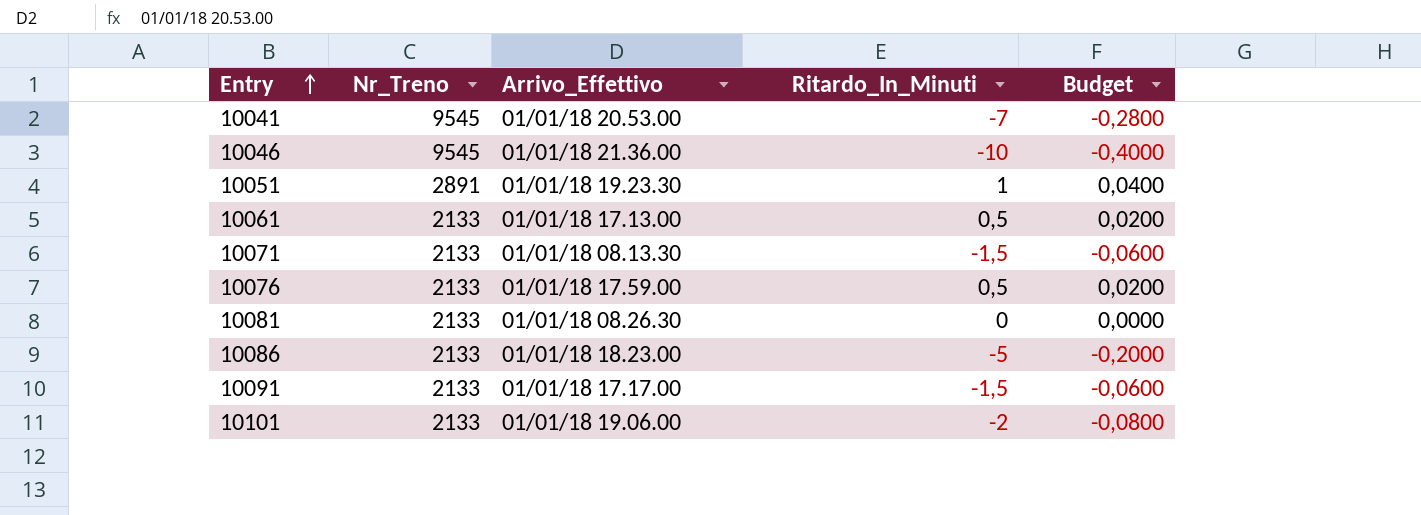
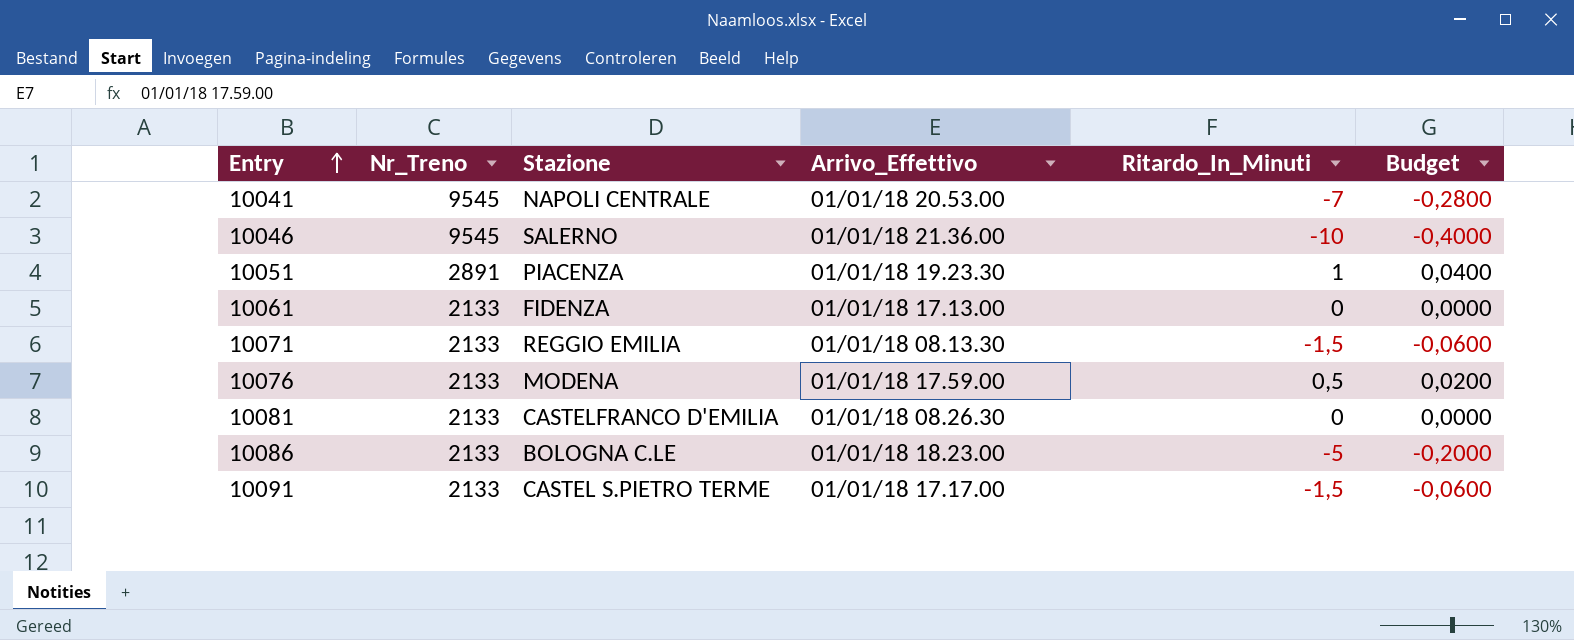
column Stazione | position: none -> 3
row 10101: 2133 | 01/01/18 19.06.00 | -2 | -0,0800 -> none
10061 | Ritardo_In_Minuti: 0,5 -> 0
10061 | Budget: 0,0200 -> 0,0000

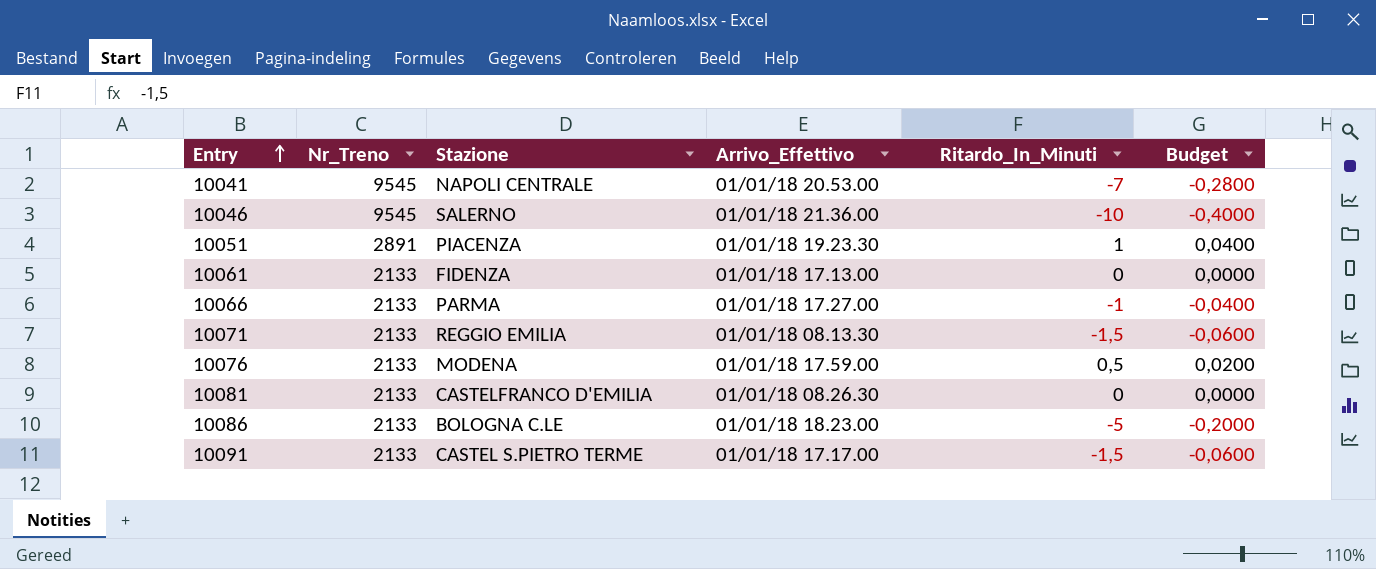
row 10066: none -> 2133 | PARMA | 01/01/18 17.27.00 | -1 | -0,0400

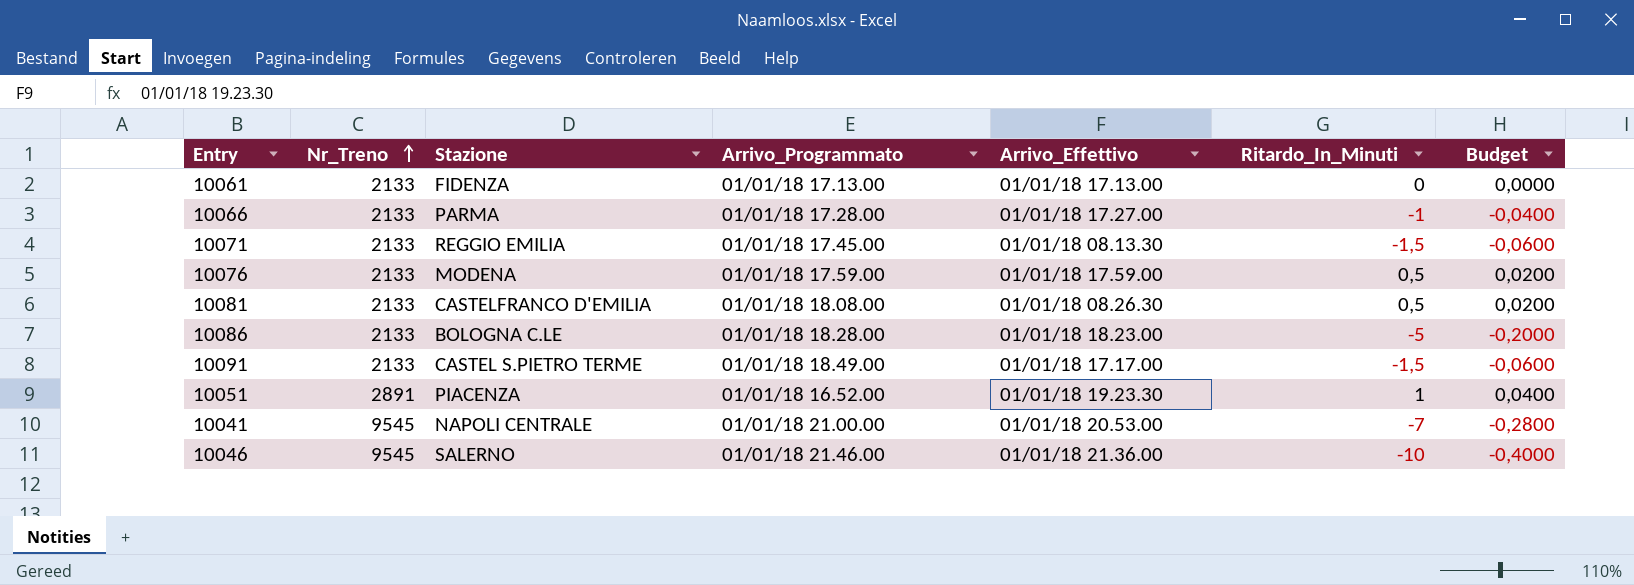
row order: Entry ascending -> Nr_Treno ascending
column Arrivo_Programmato | position: none -> 4
10081 | Ritardo_In_Minuti: 0 -> 0,5
10081 | Budget: 0,0000 -> 0,0200

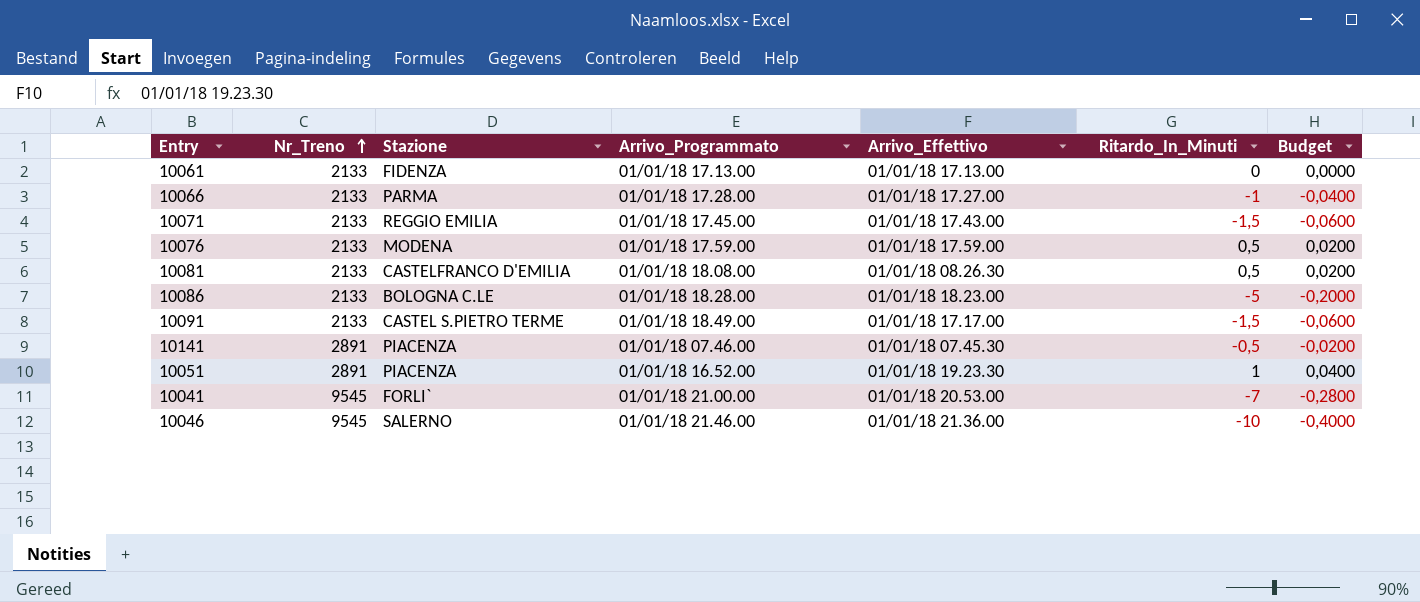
10071 | Arrivo_Effettivo: 01/01/18 08.13.30 -> 01/01/18 17.43.00
row 10141: none -> 2891 | PIACENZA | 01/01/18 07.46.00 | 01/01/18 07.45.30 | -0,5 | -0,0200
10041 | Stazione: NAPOLI CENTRALE -> FORLI`

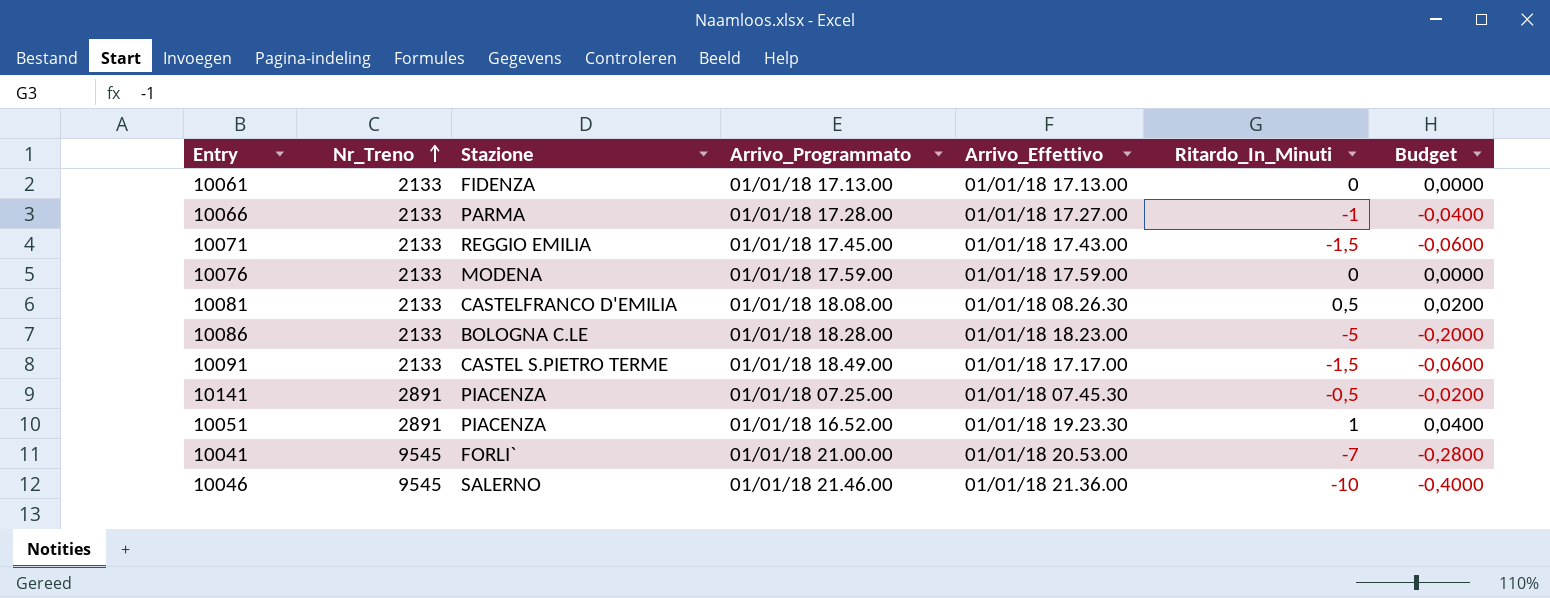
10076 | Ritardo_In_Minuti: 0,5 -> 0
10076 | Budget: 0,0200 -> 0,0000
10141 | Arrivo_Programmato: 01/01/18 07.46.00 -> 01/01/18 07.25.00

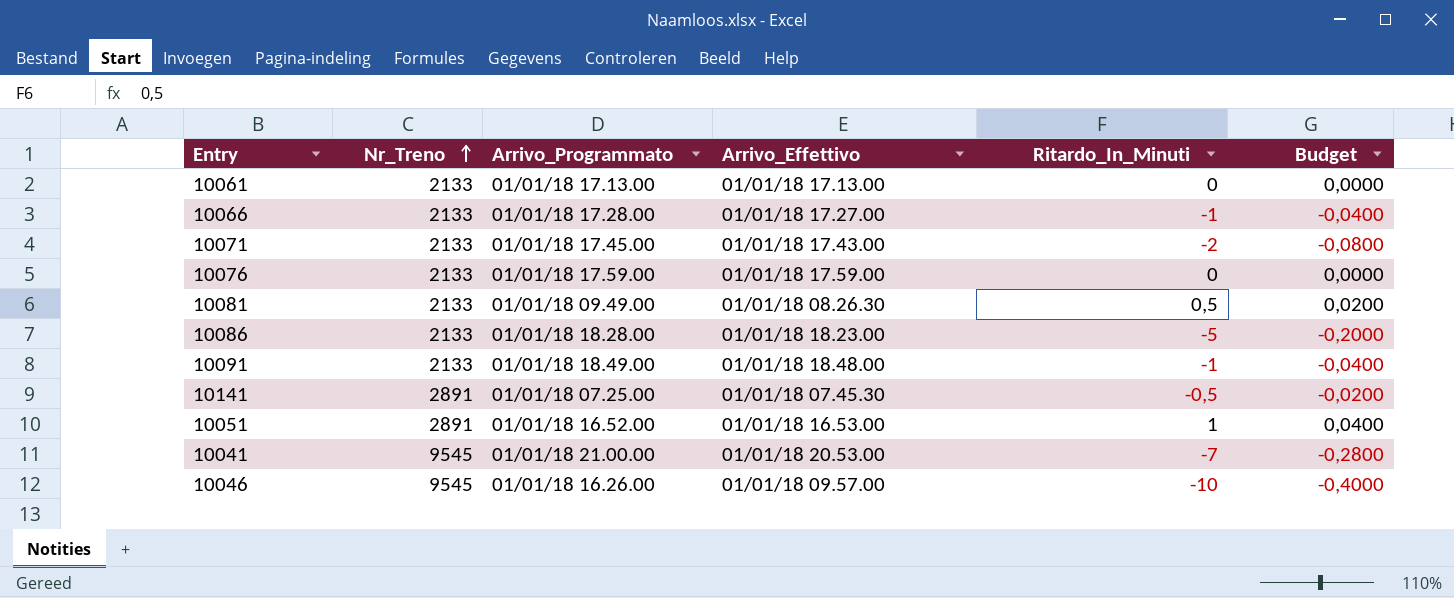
column Stazione | position: 3 -> none
10071 | Ritardo_In_Minuti: -1,5 -> -2
10071 | Budget: -0,0600 -> -0,0800
10081 | Arrivo_Programmato: 01/01/18 18.08.00 -> 01/01/18 09.49.00
10091 | Arrivo_Effettivo: 01/01/18 17.17.00 -> 01/01/18 18.48.00
10091 | Ritardo_In_Minuti: -1,5 -> -1
10091 | Budget: -0,0600 -> -0,0400
10051 | Arrivo_Effettivo: 01/01/18 19.23.30 -> 01/01/18 16.53.00
10046 | Arrivo_Programmato: 01/01/18 21.46.00 -> 01/01/18 16.26.00
10046 | Arrivo_Effettivo: 01/01/18 21.36.00 -> 01/01/18 09.57.00

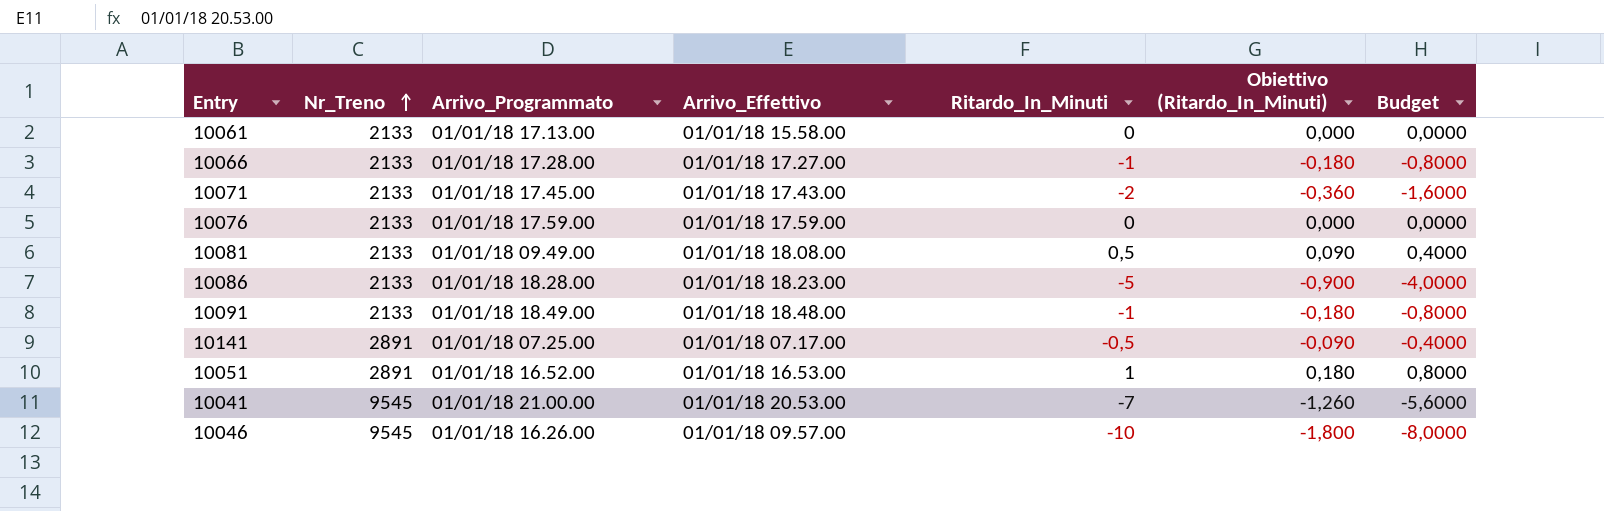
column Obiettivo (Ritardo_In_Minuti) | formula: none -> [Ritardo_In_Minuti] * 0,18
column Budget | formula: [Ritardo_In_Minuti] * 0,04 -> [Ritardo_In_Minuti] * 0,8
10061 | Arrivo_Effettivo: 01/01/18 17.13.00 -> 01/01/18 15.58.00
10081 | Arrivo_Effettivo: 01/01/18 08.26.30 -> 01/01/18 18.08.00
10141 | Arrivo_Effettivo: 01/01/18 07.45.30 -> 01/01/18 07.17.00

